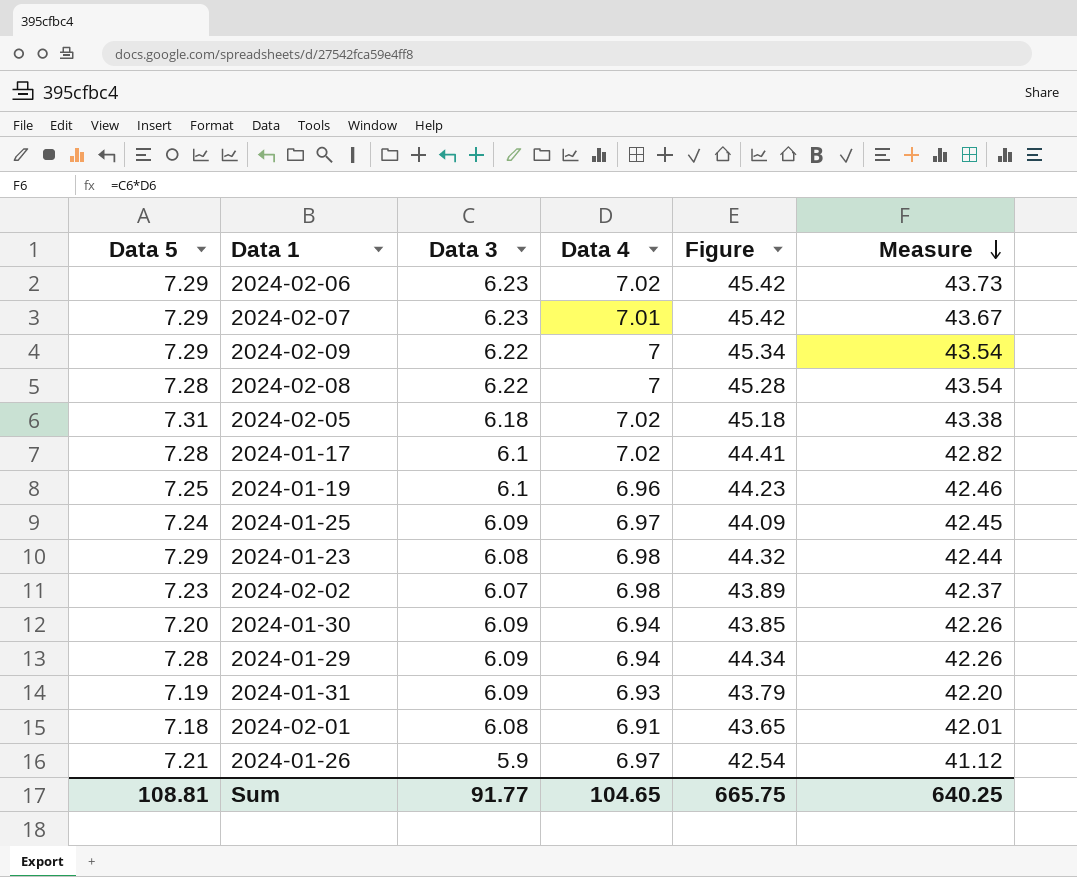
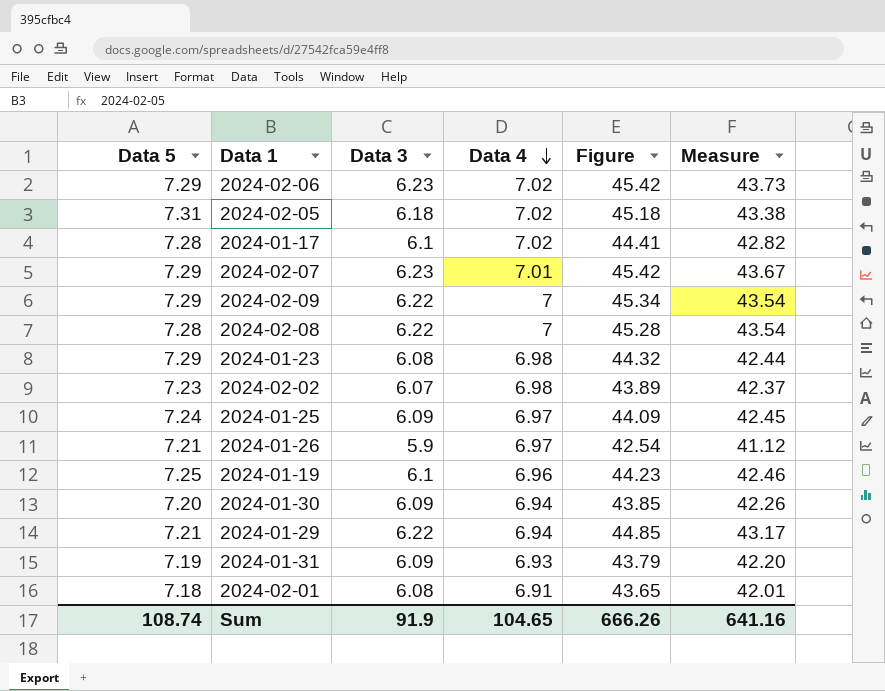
row order: Measure descending -> Data 4 descending
2024-01-29 | Data 5: 7.28 -> 7.21
2024-01-29 | Data 3: 6.09 -> 6.22
2024-01-29 | Figure: 44.34 -> 44.85
2024-01-29 | Measure: 42.26 -> 43.17
Sum | Data 5: 108.81 -> 108.74
Sum | Data 3: 91.77 -> 91.9
Sum | Figure: 665.75 -> 666.26
Sum | Measure: 640.25 -> 641.16

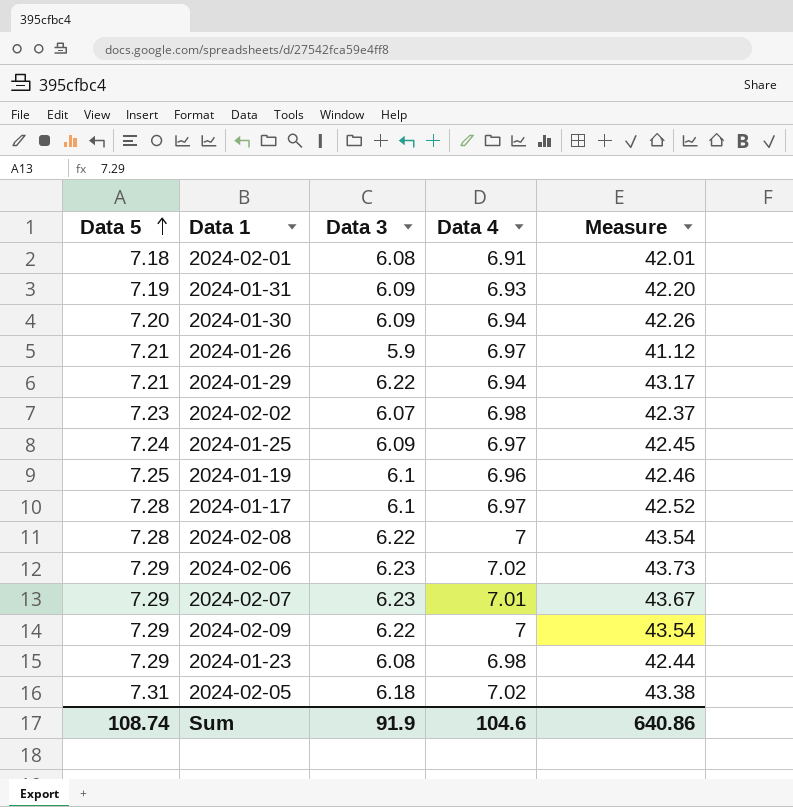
row order: Data 4 descending -> Data 5 ascending
column Figure | formula: [Data 5] * [Data 3] -> none
2024-01-17 | Data 4: 7.02 -> 6.97
2024-01-17 | Measure: 42.82 -> 42.52
Sum | Data 4: 104.65 -> 104.6
Sum | Measure: 641.16 -> 640.86

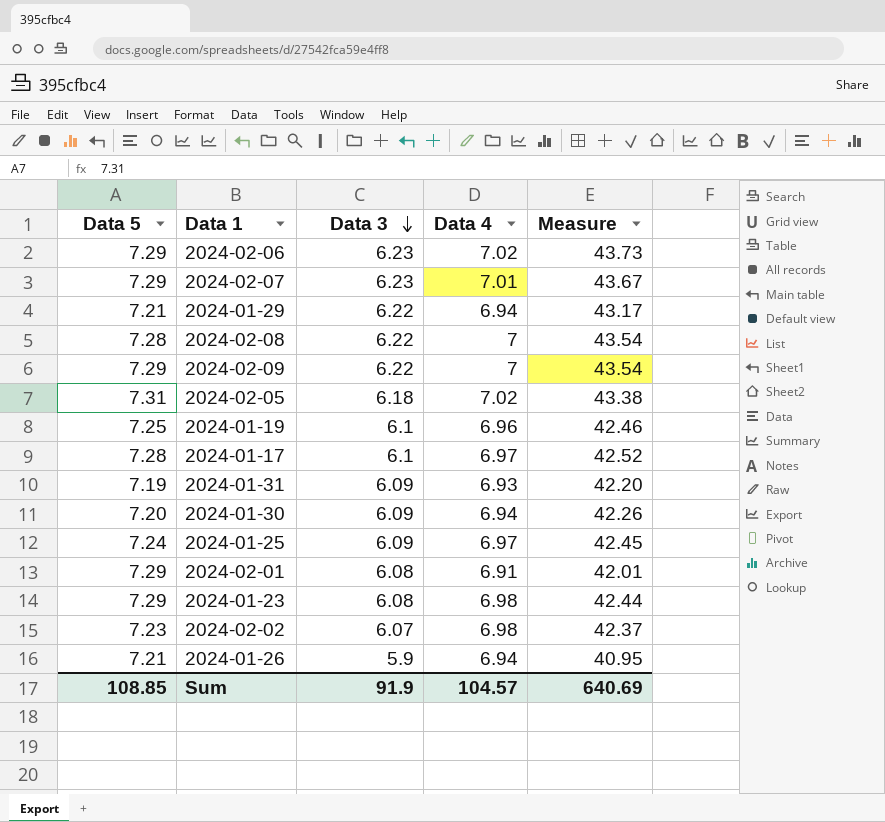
row order: Data 5 ascending -> Data 3 descending
2024-02-01 | Data 5: 7.18 -> 7.29
2024-01-26 | Data 4: 6.97 -> 6.94
2024-01-26 | Measure: 41.12 -> 40.95
Sum | Data 5: 108.74 -> 108.85
Sum | Data 4: 104.6 -> 104.57
Sum | Measure: 640.86 -> 640.69

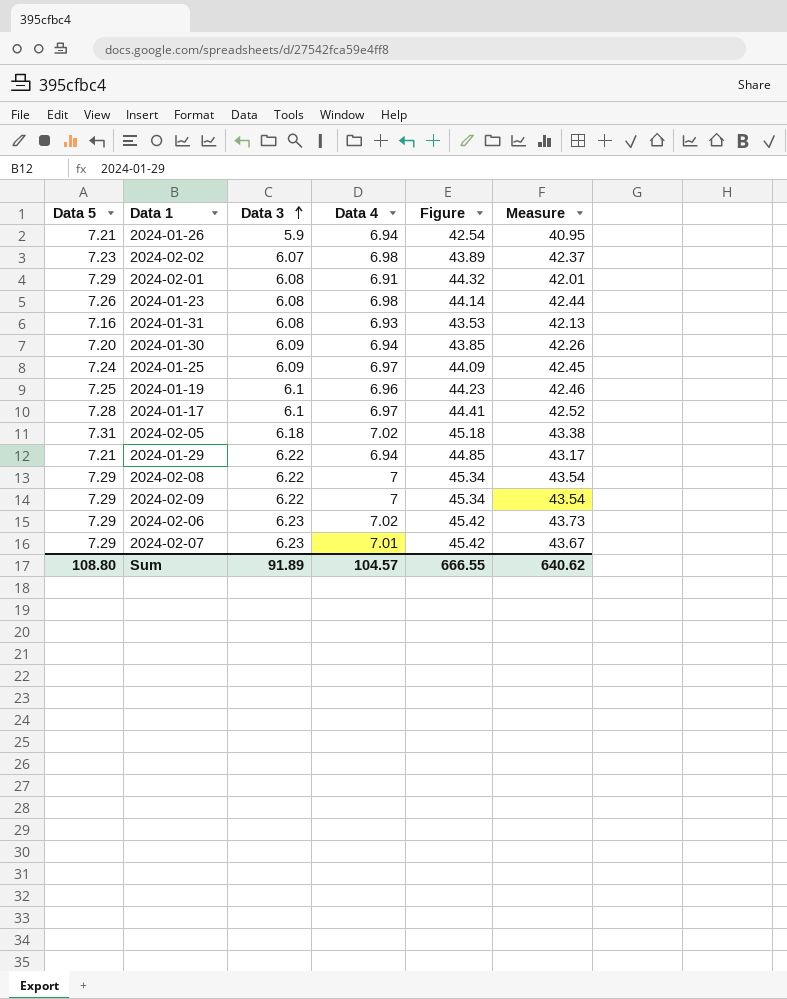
row order: Data 3 descending -> Data 3 ascending
column Figure | formula: none -> [Data 5] * [Data 3]
2024-01-23 | Data 5: 7.29 -> 7.26
2024-01-31 | Data 5: 7.19 -> 7.16
2024-01-31 | Data 3: 6.09 -> 6.08
2024-01-31 | Measure: 42.20 -> 42.13
2024-02-08 | Data 5: 7.28 -> 7.29
Sum | Data 5: 108.85 -> 108.80
Sum | Data 3: 91.9 -> 91.89
Sum | Measure: 640.69 -> 640.62

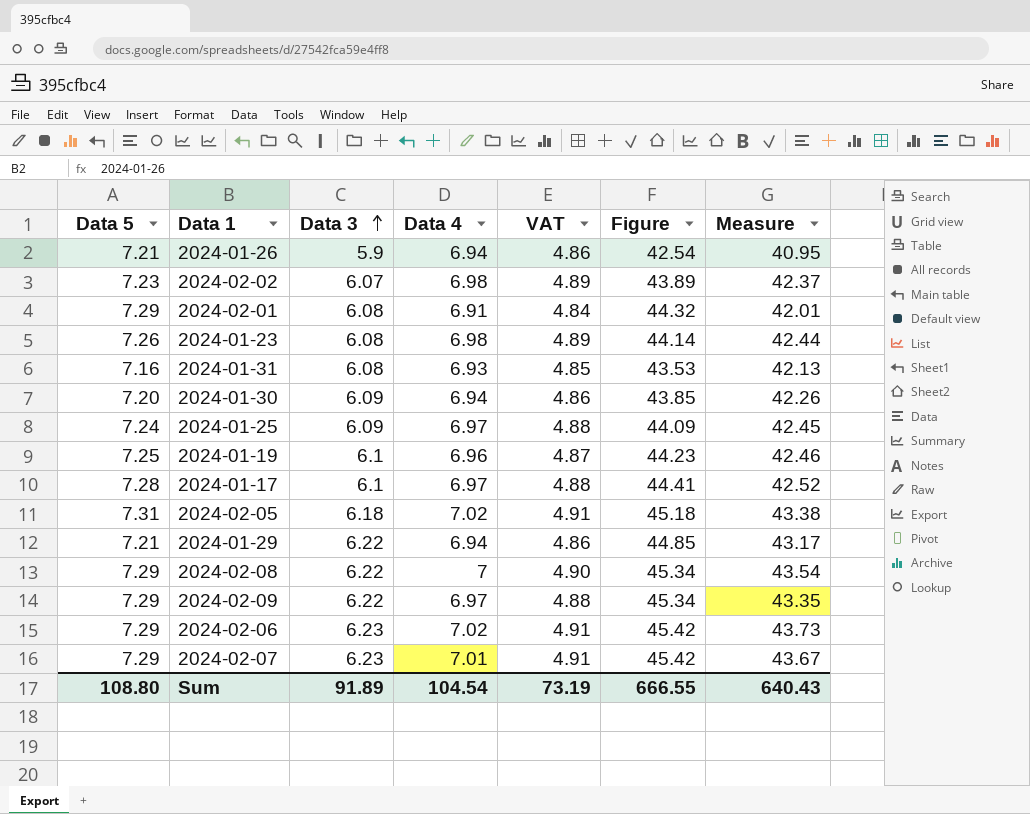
column VAT | formula: none -> [Data 4] * 0.7
2024-02-09 | Data 4: 7 -> 6.97
2024-02-09 | Measure: 43.54 -> 43.35
Sum | Data 4: 104.57 -> 104.54
Sum | Measure: 640.62 -> 640.43

